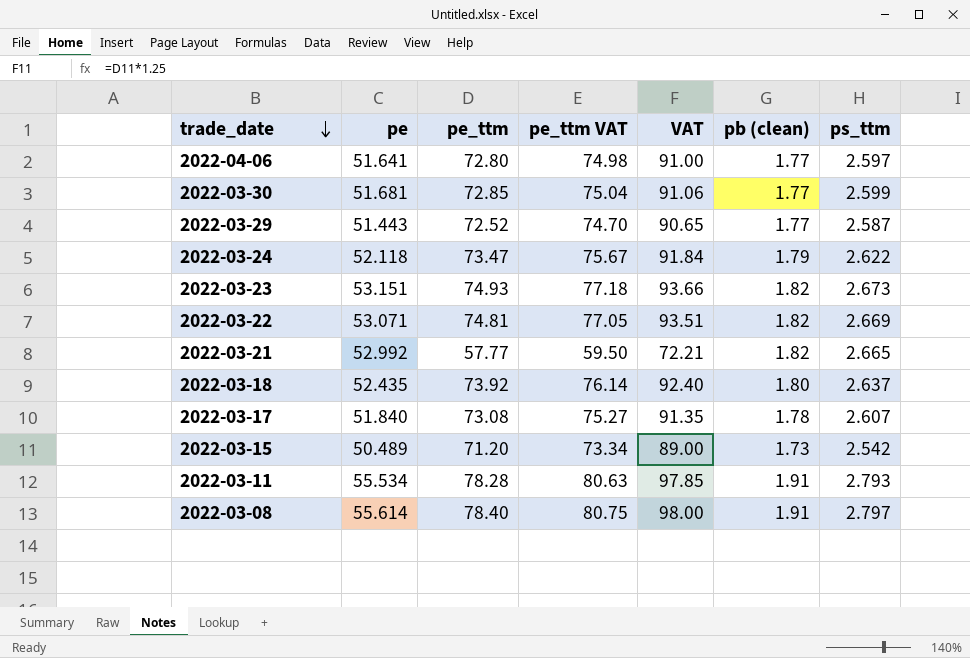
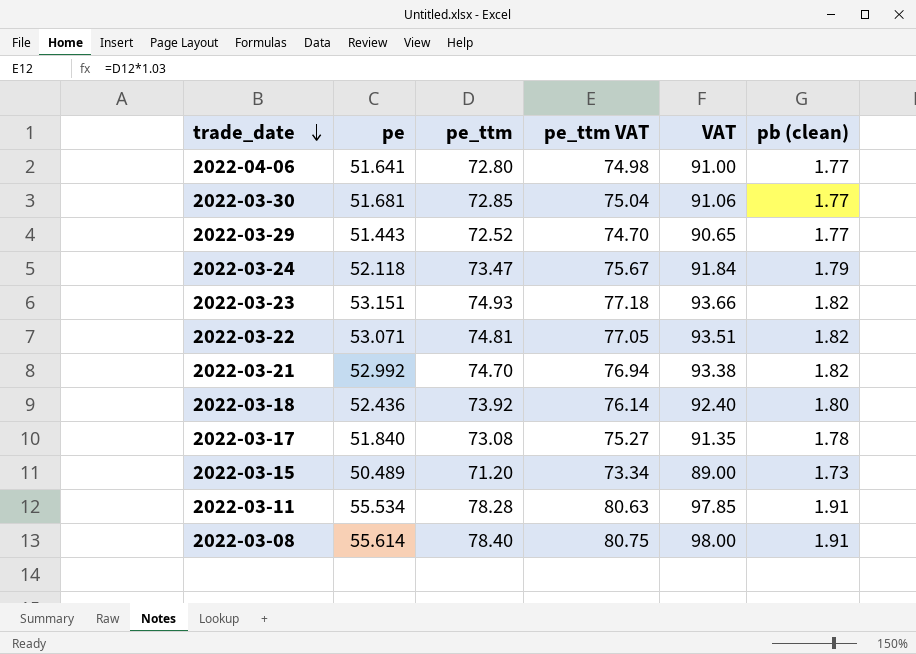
column ps_ttm | position: 7 -> none
2022-03-21 | pe_ttm: 57.77 -> 74.70
2022-03-21 | pe_ttm VAT: 59.50 -> 76.94
2022-03-21 | VAT: 72.21 -> 93.38
2022-03-18 | pe: 52.435 -> 52.436

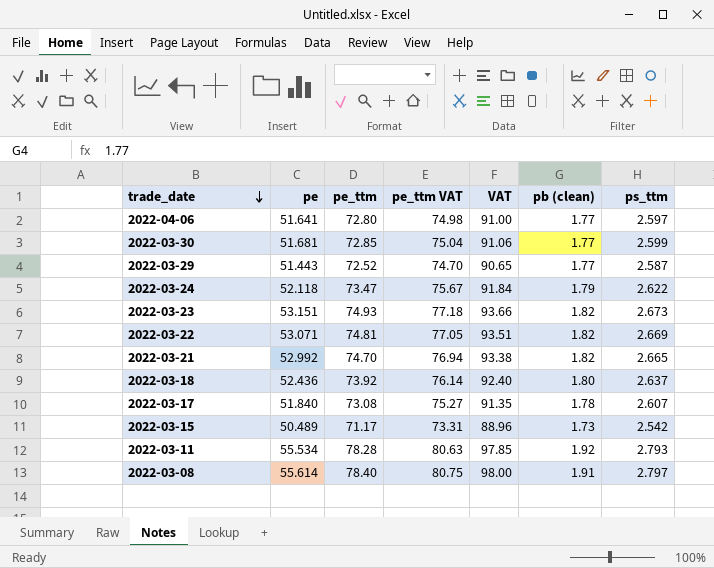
column ps_ttm | position: none -> 7
2022-03-15 | pe_ttm: 71.20 -> 71.17
2022-03-15 | pe_ttm VAT: 73.34 -> 73.31
2022-03-15 | VAT: 89.00 -> 88.96
2022-03-11 | pb (clean): 1.91 -> 1.92

